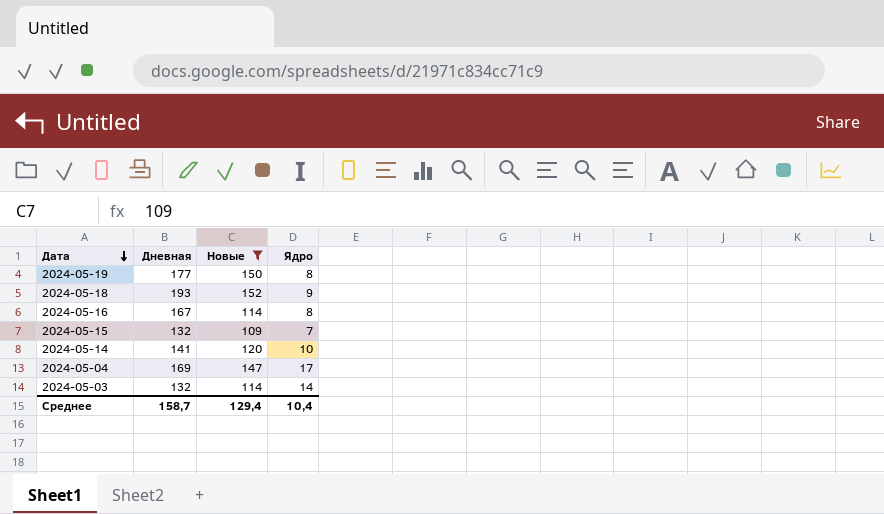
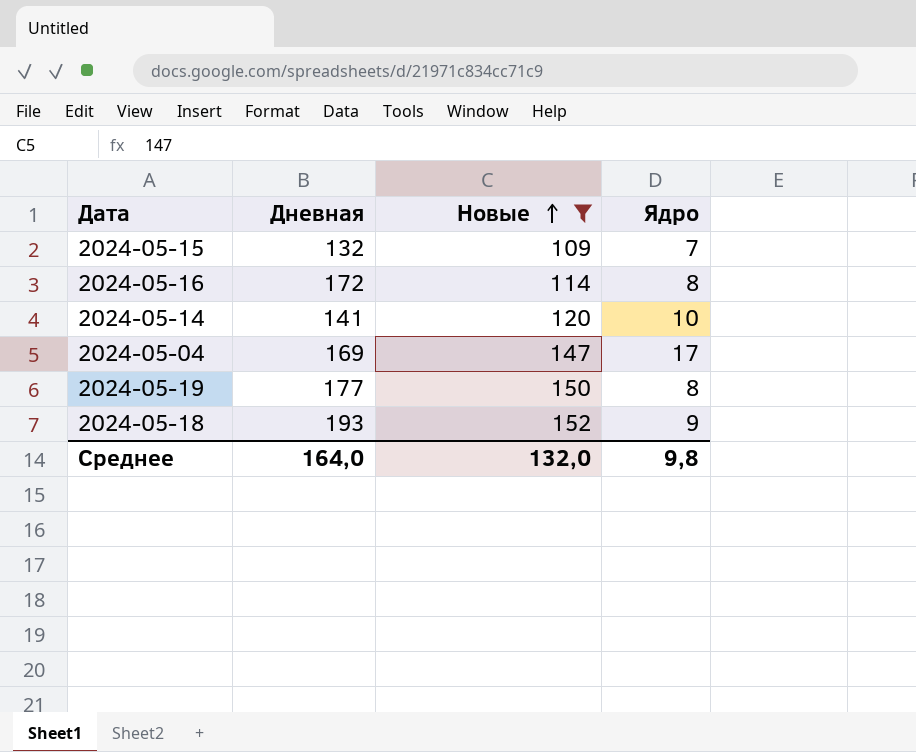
row order: Дата descending -> Новые ascending
row 2024-05-03: 132 | 114 | 14 -> none
2024-05-16 | Дневная: 167 -> 172
Среднее | Дневная: 158,7 -> 164,0
Среднее | Новые: 129,4 -> 132,0
Среднее | Ядро: 10,4 -> 9,8

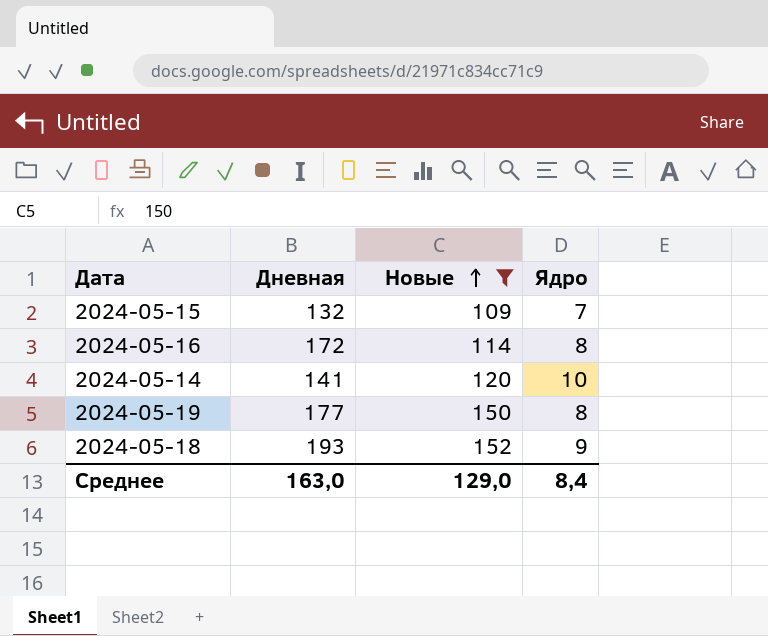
row 2024-05-04: 169 | 147 | 17 -> none
Среднее | Дневная: 164,0 -> 163,0
Среднее | Новые: 132,0 -> 129,0
Среднее | Ядро: 9,8 -> 8,4

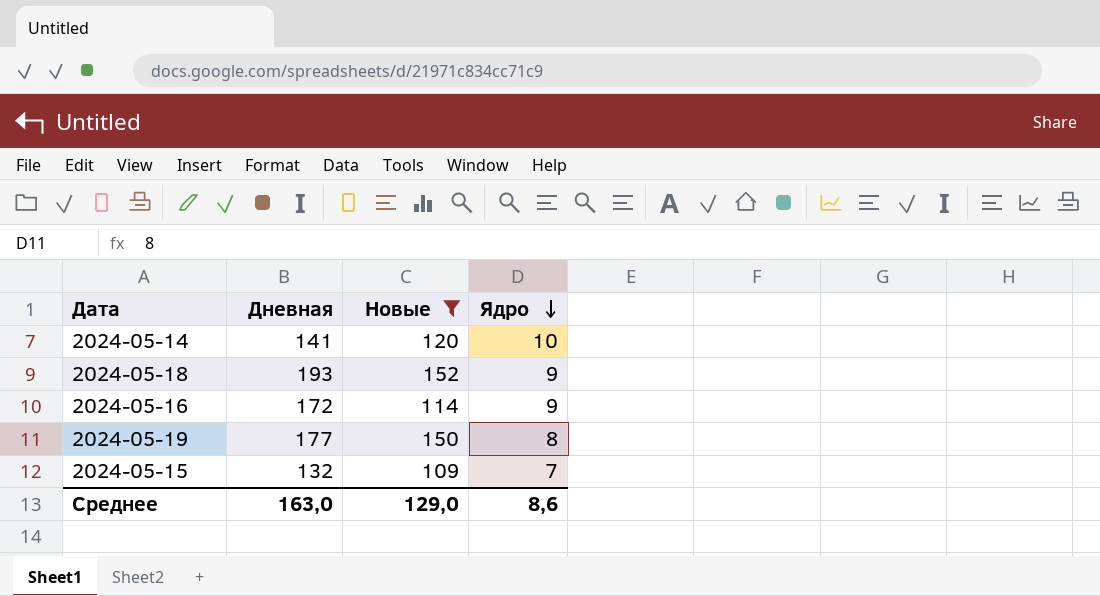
row order: Новые ascending -> Ядро descending
2024-05-16 | Ядро: 8 -> 9
Среднее | Ядро: 8,4 -> 8,6

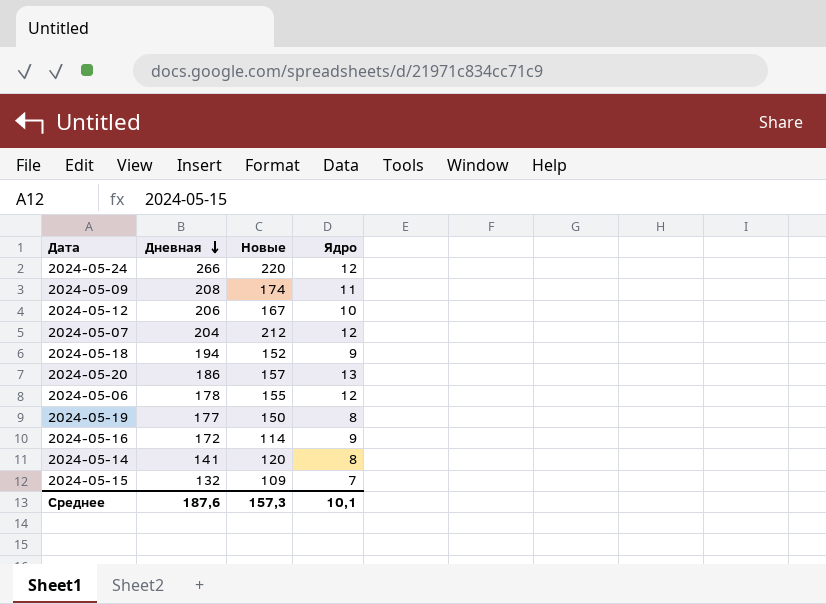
filter: Новые <= 152 -> none
row order: Ядро descending -> Дневная descending
2024-05-18 | Дневная: 193 -> 194
2024-05-14 | Ядро: 10 -> 8
Среднее | Дневная: 163,0 -> 187,6
Среднее | Новые: 129,0 -> 157,3
Среднее | Ядро: 8,6 -> 10,1

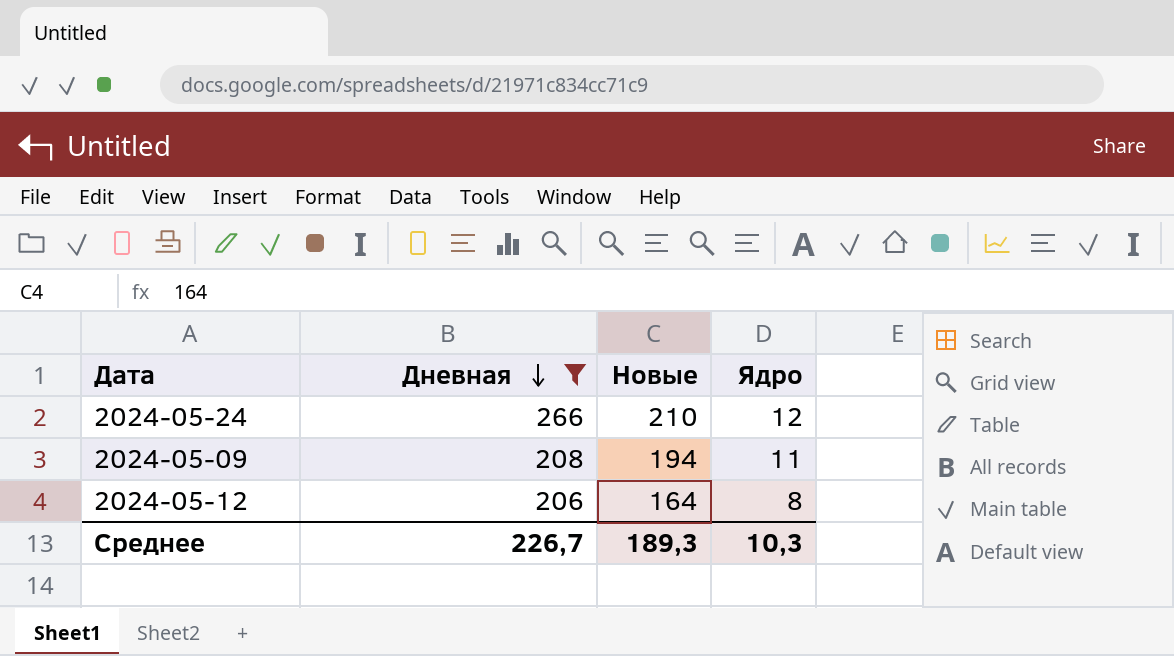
filter: none -> Дневная >= 206
2024-05-24 | Новые: 220 -> 210
2024-05-09 | Новые: 174 -> 194
2024-05-12 | Новые: 167 -> 164
2024-05-12 | Ядро: 10 -> 8
Среднее | Дневная: 187,6 -> 226,7
Среднее | Новые: 157,3 -> 189,3
Среднее | Ядро: 10,1 -> 10,3

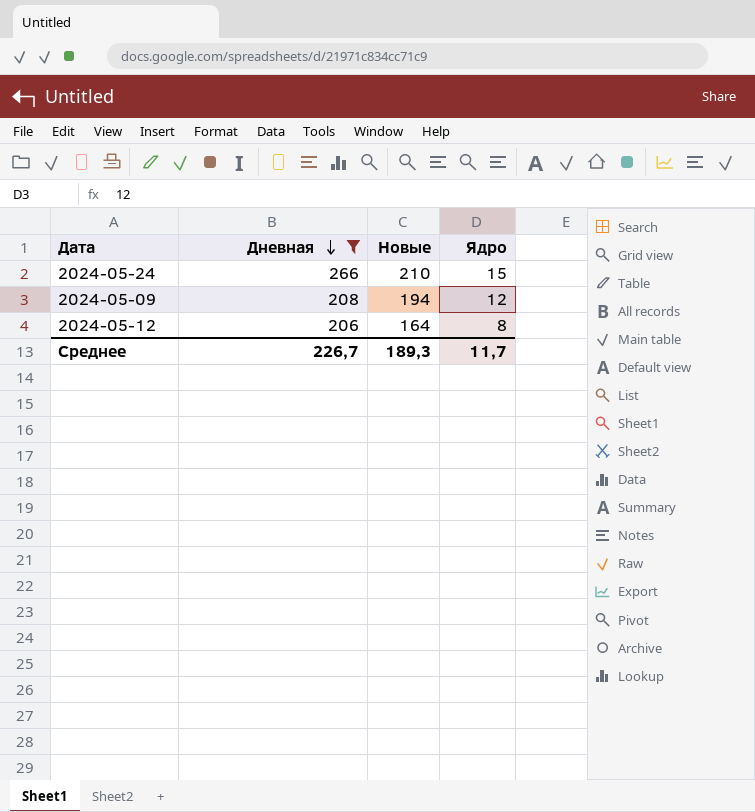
2024-05-24 | Ядро: 12 -> 15
2024-05-09 | Ядро: 11 -> 12
Среднее | Ядро: 10,3 -> 11,7

